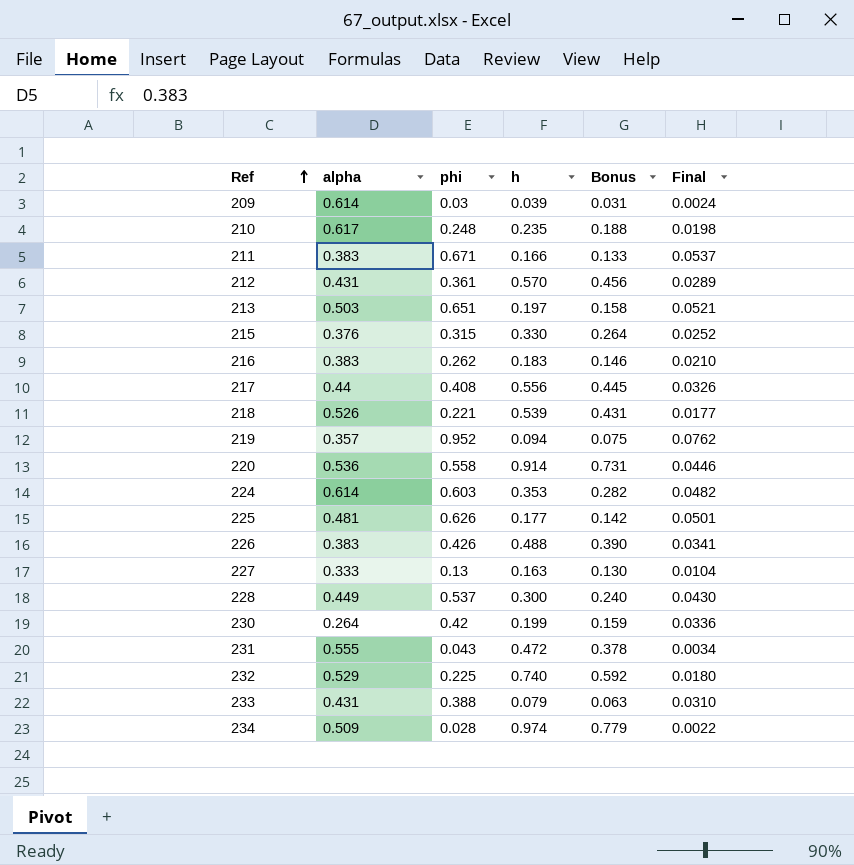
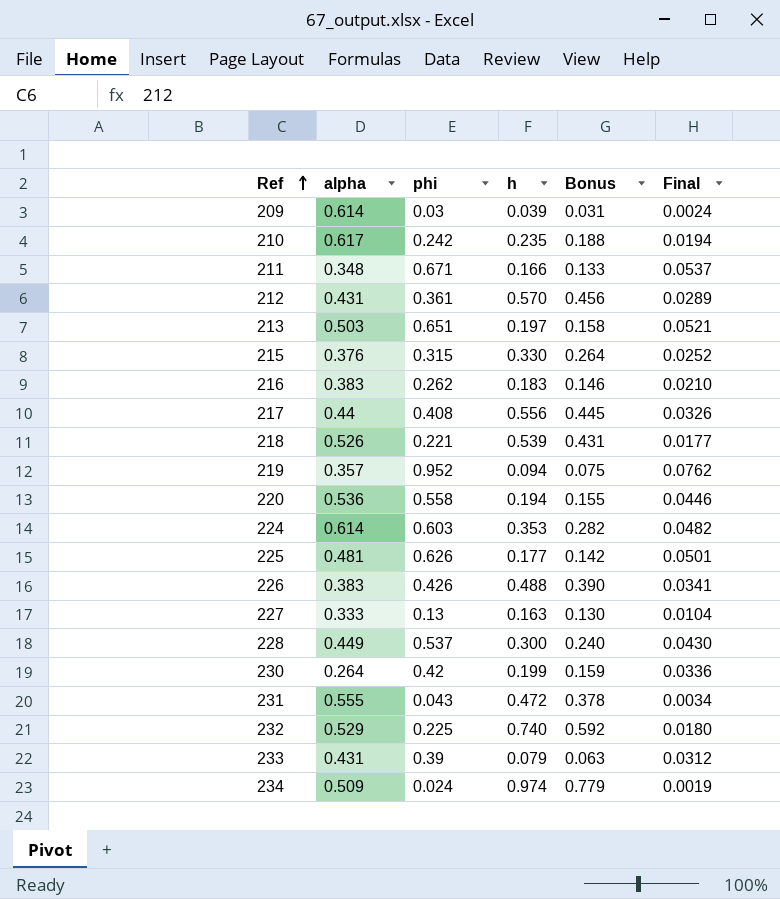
210 | phi: 0.248 -> 0.242
210 | Final: 0.0198 -> 0.0194
211 | alpha: 0.383 -> 0.348
220 | h: 0.914 -> 0.194
220 | Bonus: 0.731 -> 0.155
233 | phi: 0.388 -> 0.39
233 | Final: 0.0310 -> 0.0312
234 | phi: 0.028 -> 0.024
234 | Final: 0.0022 -> 0.0019

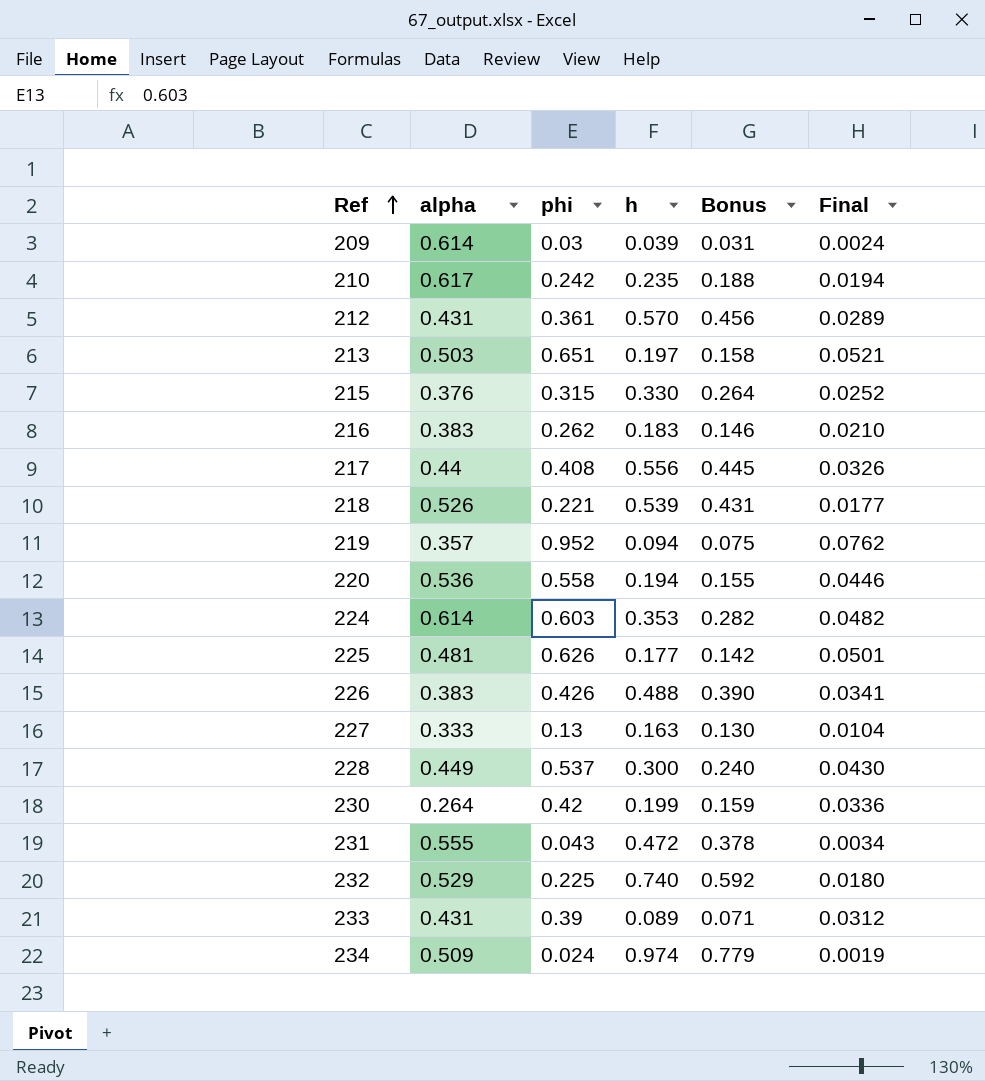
row 211: 0.348 | 0.671 | 0.166 | 0.133 | 0.0537 -> none
233 | h: 0.079 -> 0.089
233 | Bonus: 0.063 -> 0.071

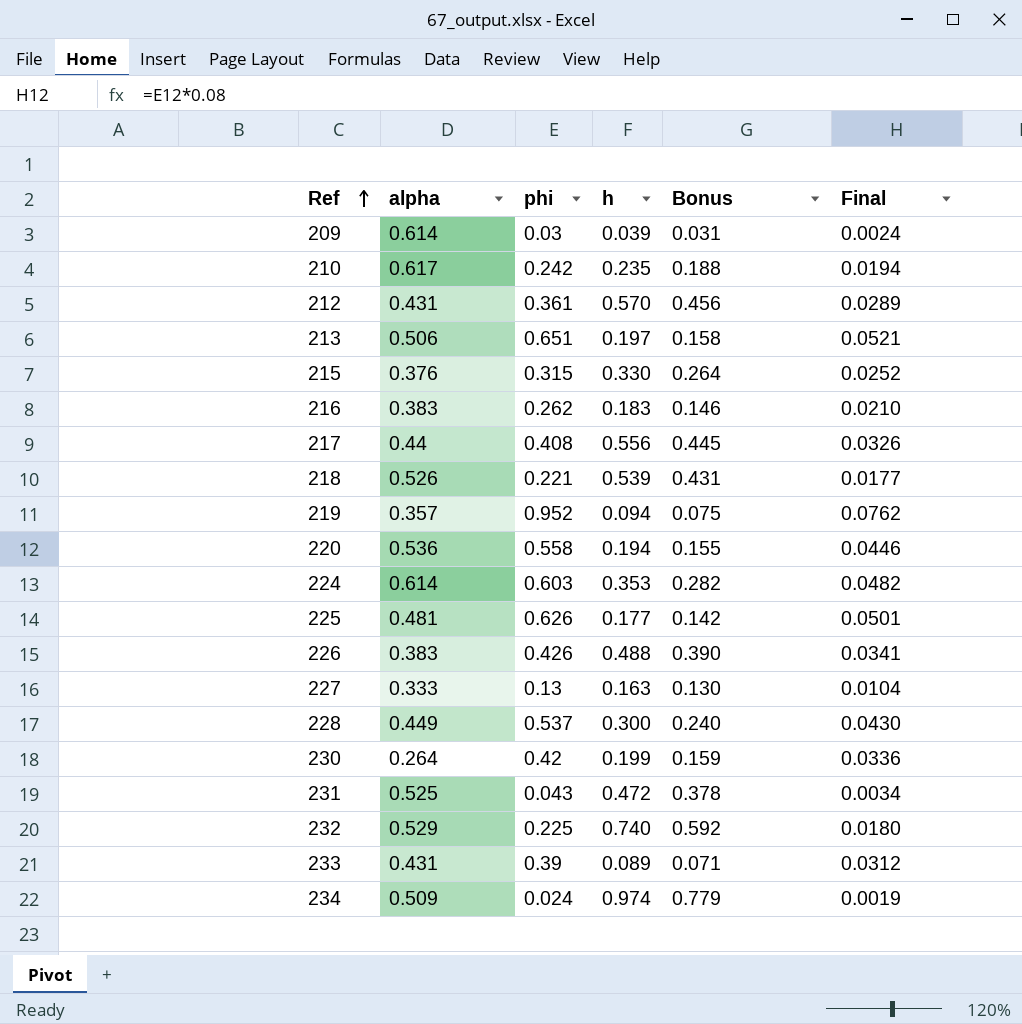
213 | alpha: 0.503 -> 0.506
231 | alpha: 0.555 -> 0.525

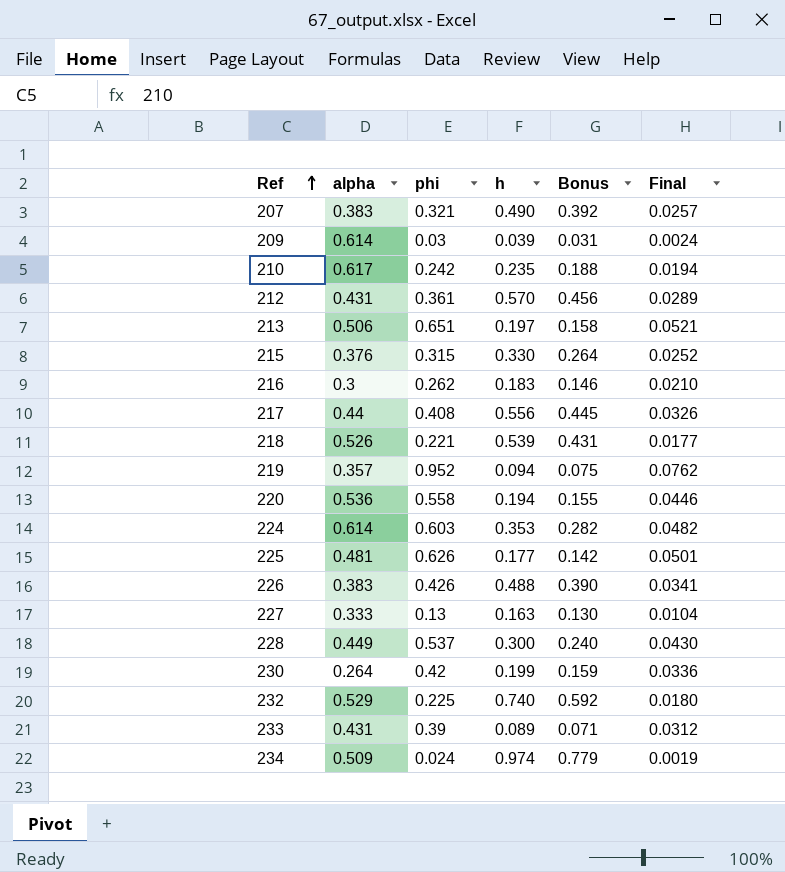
row 231: 0.525 | 0.043 | 0.472 | 0.378 | 0.0034 -> none
row 207: none -> 0.383 | 0.321 | 0.490 | 0.392 | 0.0257
216 | alpha: 0.383 -> 0.3

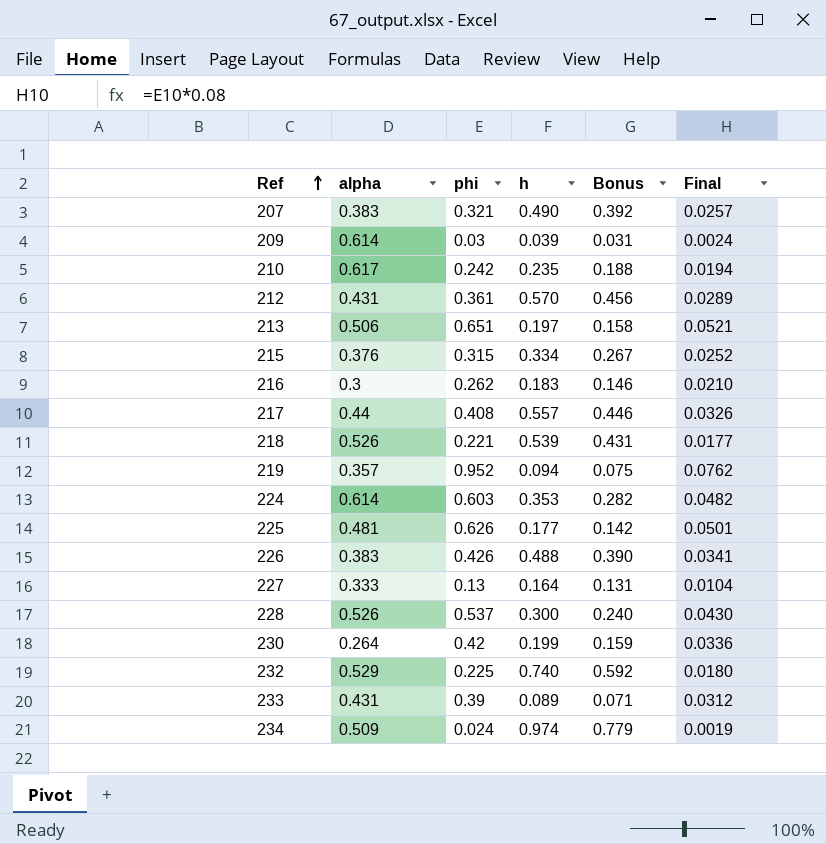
row 220: 0.536 | 0.558 | 0.194 | 0.155 | 0.0446 -> none
215 | h: 0.330 -> 0.334
215 | Bonus: 0.264 -> 0.267
217 | h: 0.556 -> 0.557
217 | Bonus: 0.445 -> 0.446
227 | h: 0.163 -> 0.164
227 | Bonus: 0.130 -> 0.131
228 | alpha: 0.449 -> 0.526

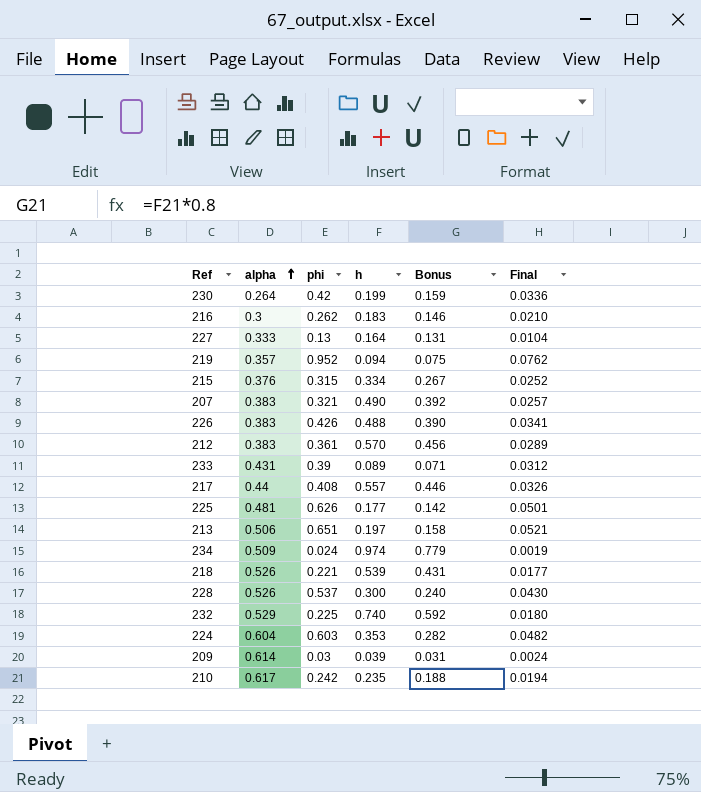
row order: Ref ascending -> alpha ascending
212 | alpha: 0.431 -> 0.383
224 | alpha: 0.614 -> 0.604

